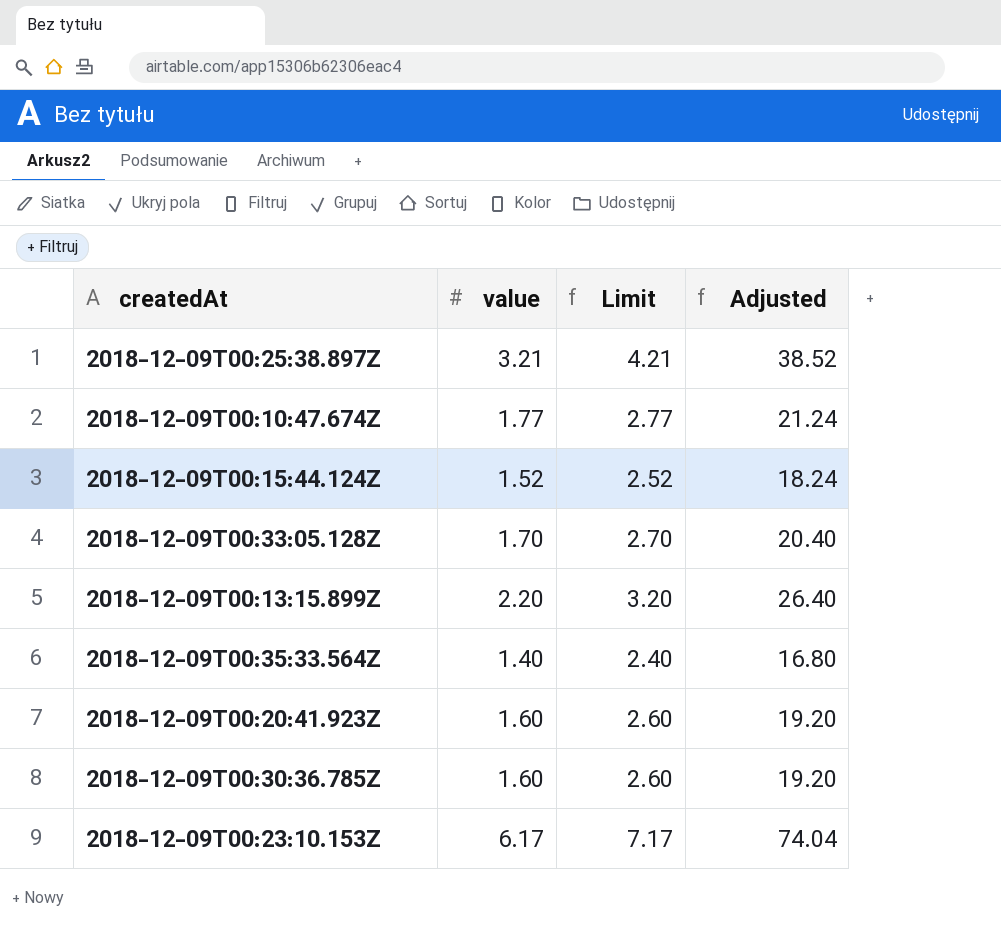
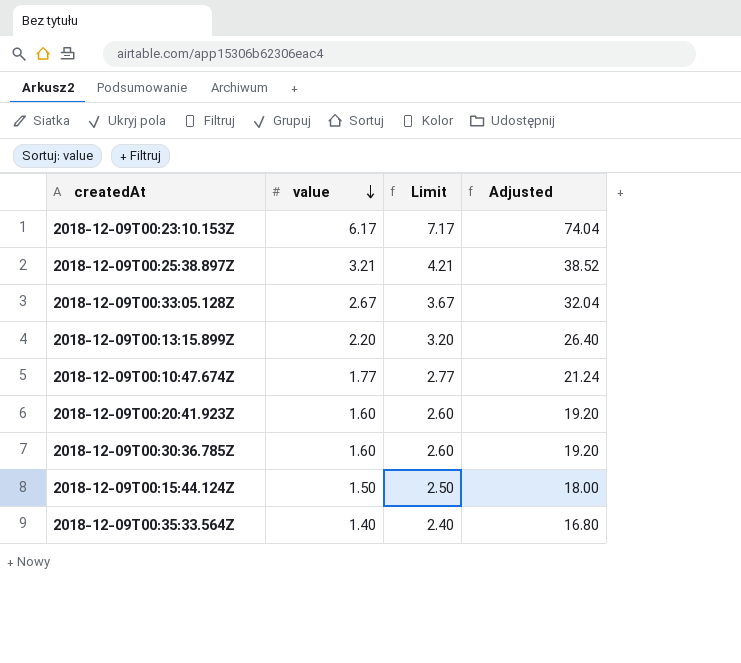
row order: none -> value descending
2018-12-09T00:33:05.128Z | value: 1.70 -> 2.67
2018-12-09T00:33:05.128Z | Limit: 2.70 -> 3.67
2018-12-09T00:33:05.128Z | Adjusted: 20.40 -> 32.04
2018-12-09T00:15:44.124Z | value: 1.52 -> 1.50
2018-12-09T00:15:44.124Z | Limit: 2.52 -> 2.50
2018-12-09T00:15:44.124Z | Adjusted: 18.24 -> 18.00

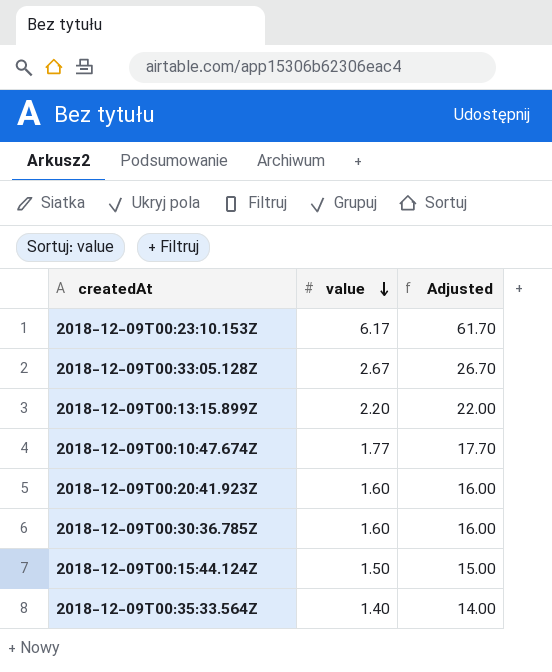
column Limit | formula: [value] + 1 -> none
column Adjusted | formula: [value] * 12 -> [value] * 10
row 2018-12-09T00:25:38.897Z: 3.21 | 4.21 | 38.52 -> none

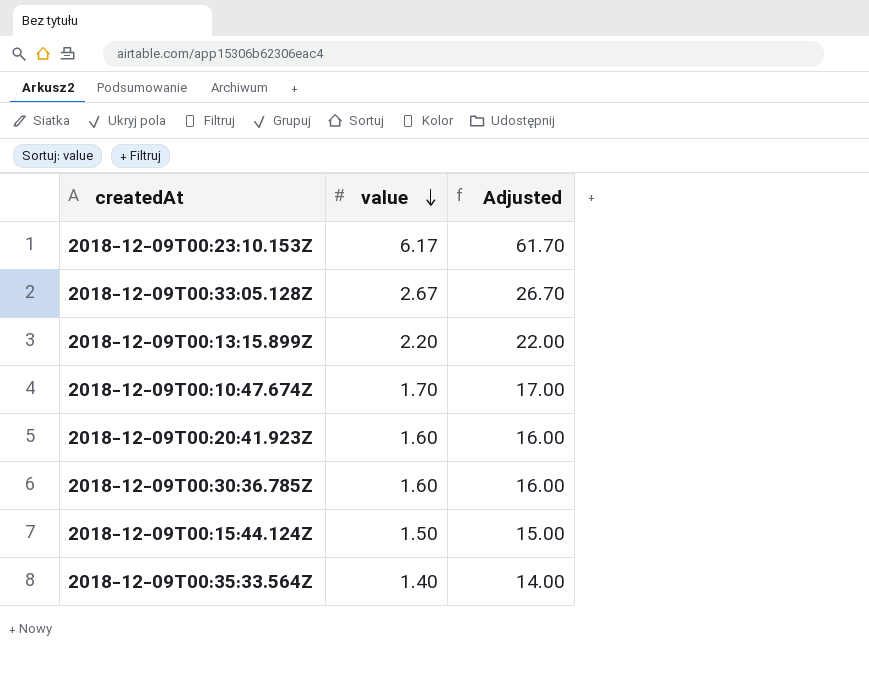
2018-12-09T00:10:47.674Z | value: 1.77 -> 1.70
2018-12-09T00:10:47.674Z | Adjusted: 17.70 -> 17.00

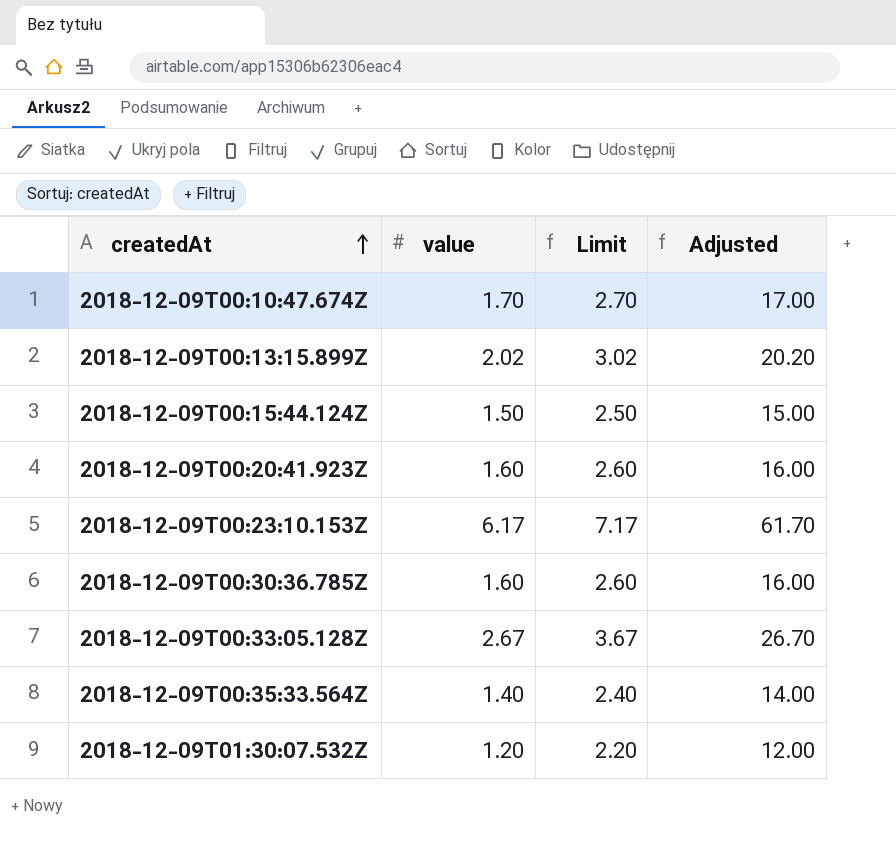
row order: value descending -> createdAt ascending
column Limit | formula: none -> [value] + 1
2018-12-09T00:13:15.899Z | value: 2.20 -> 2.02
2018-12-09T00:13:15.899Z | Adjusted: 22.00 -> 20.20
row 2018-12-09T01:30:07.532Z: none -> 1.20 | 2.20 | 12.00

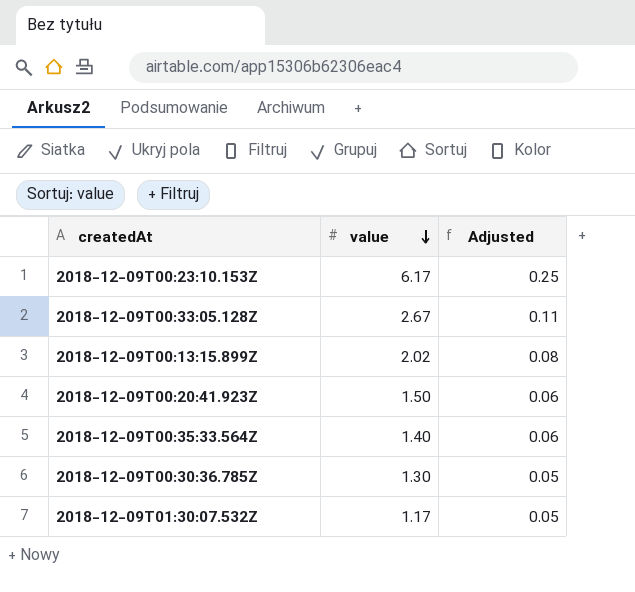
row order: createdAt ascending -> value descending
column Limit | formula: [value] + 1 -> none
column Adjusted | formula: [value] * 10 -> [value] * 0.04
row 2018-12-09T00:10:47.674Z: 1.70 | 2.70 | 17.00 -> none
row 2018-12-09T00:15:44.124Z: 1.50 | 2.50 | 15.00 -> none
2018-12-09T00:20:41.923Z | value: 1.60 -> 1.50
2018-12-09T00:30:36.785Z | value: 1.60 -> 1.30
2018-12-09T01:30:07.532Z | value: 1.20 -> 1.17

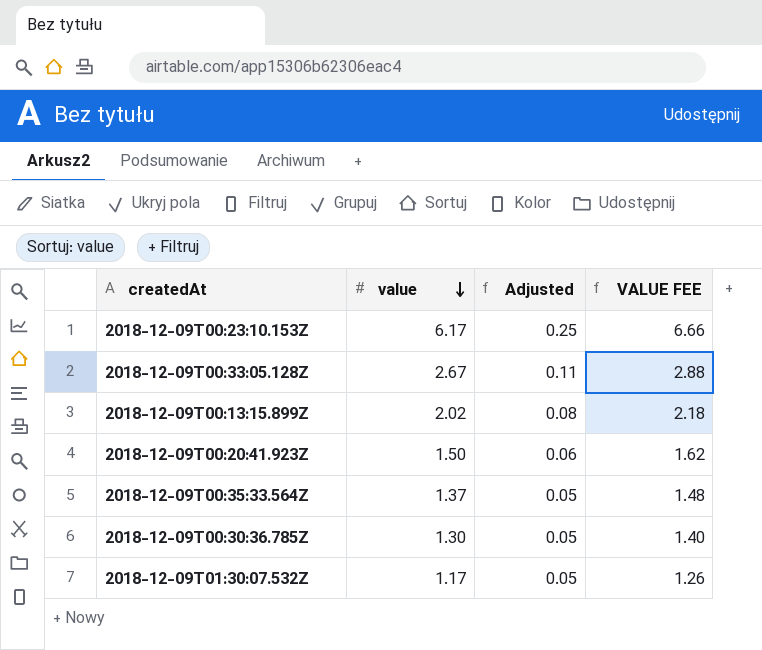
column VALUE FEE | formula: none -> [value] * 1.08
2018-12-09T00:35:33.564Z | value: 1.40 -> 1.37
2018-12-09T00:35:33.564Z | Adjusted: 0.06 -> 0.05

